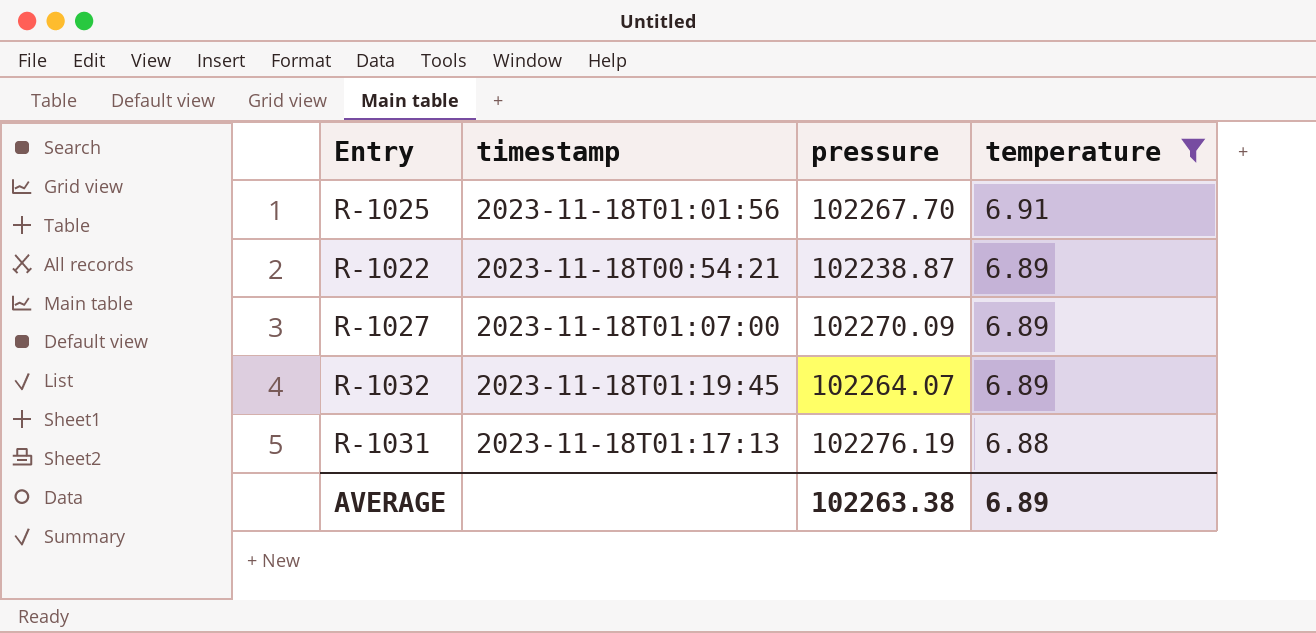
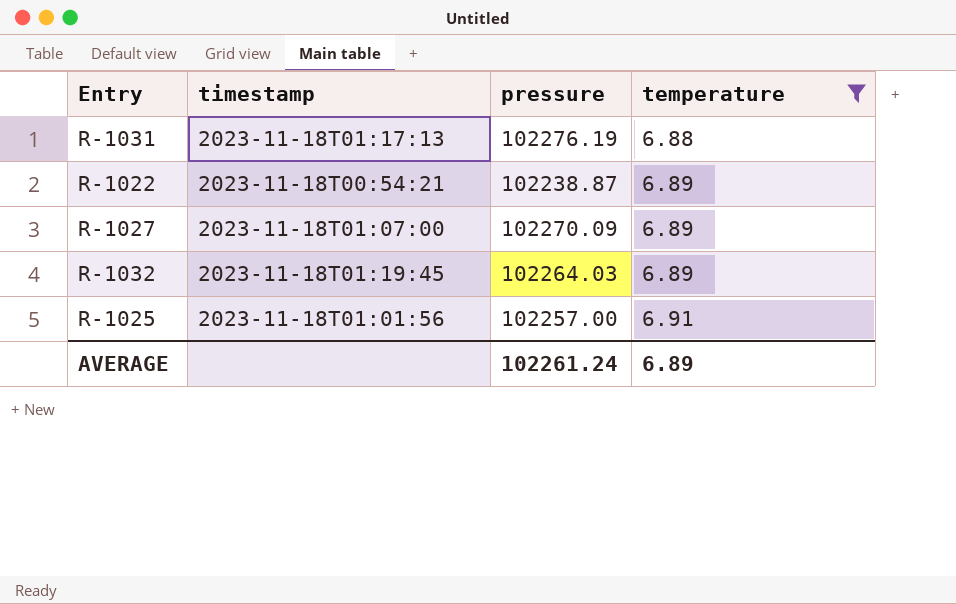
row order: temperature descending -> temperature ascending
R-1032 | pressure: 102264.07 -> 102264.03
R-1025 | pressure: 102267.70 -> 102257.00
AVERAGE | pressure: 102263.38 -> 102261.24

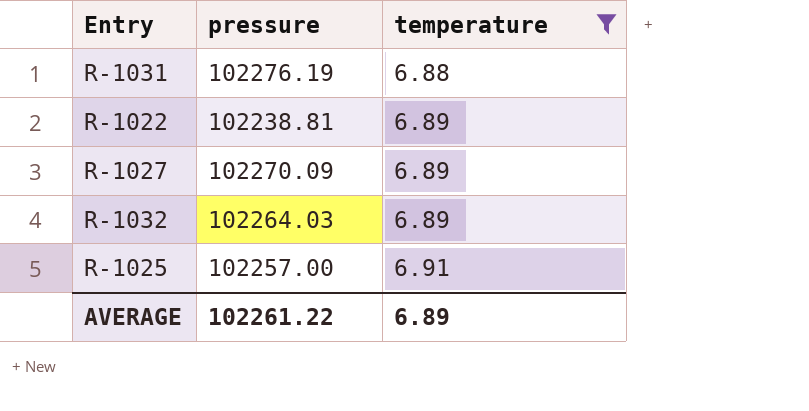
column timestamp | position: 2 -> none
R-1022 | pressure: 102238.87 -> 102238.81
AVERAGE | pressure: 102261.24 -> 102261.22

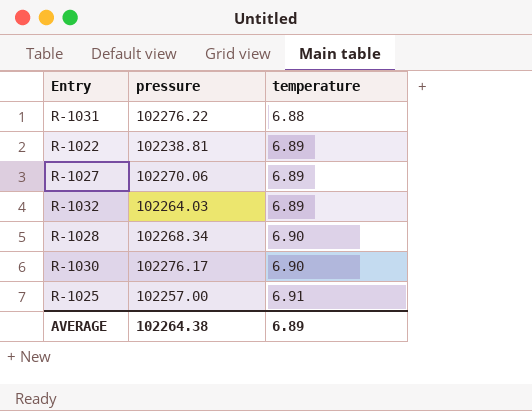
filter: temperature != 6.90 -> none
R-1031 | pressure: 102276.19 -> 102276.22
R-1027 | pressure: 102270.09 -> 102270.06
AVERAGE | pressure: 102261.22 -> 102264.38

